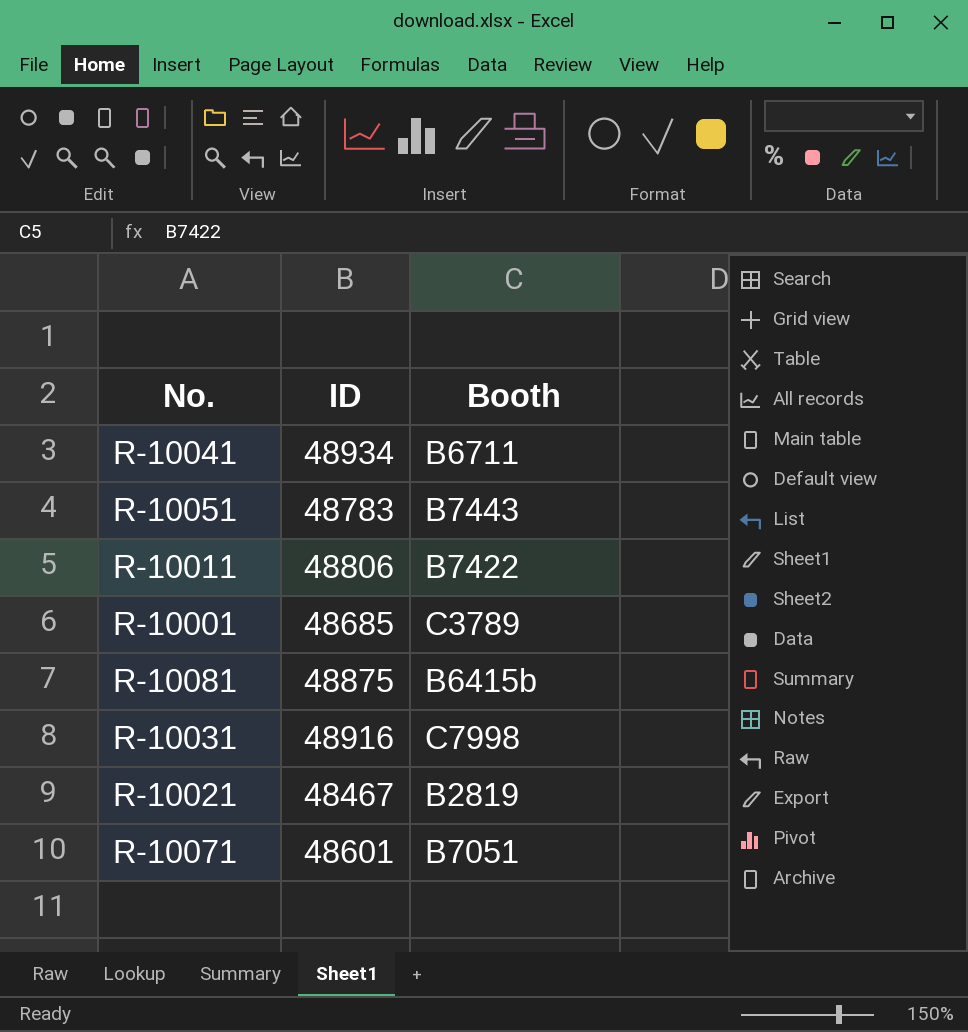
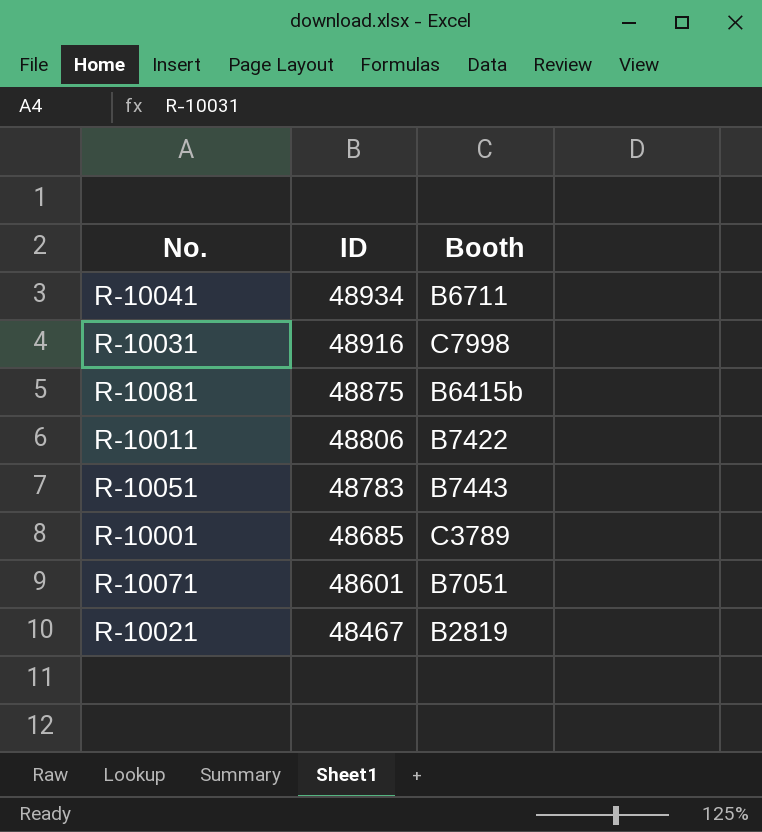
row order: none -> ID descending

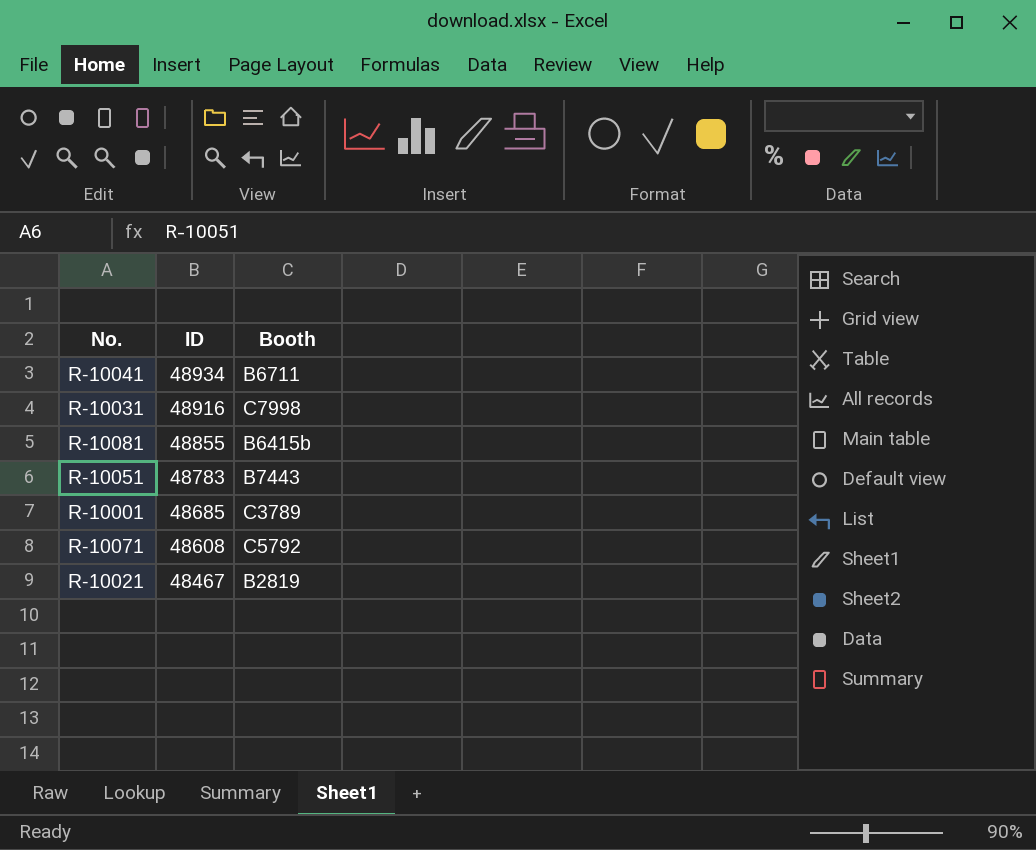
row R-10011: 48806 | B7422 -> none
R-10081 | ID: 48875 -> 48855
R-10071 | ID: 48601 -> 48608
R-10071 | Booth: B7051 -> C5792

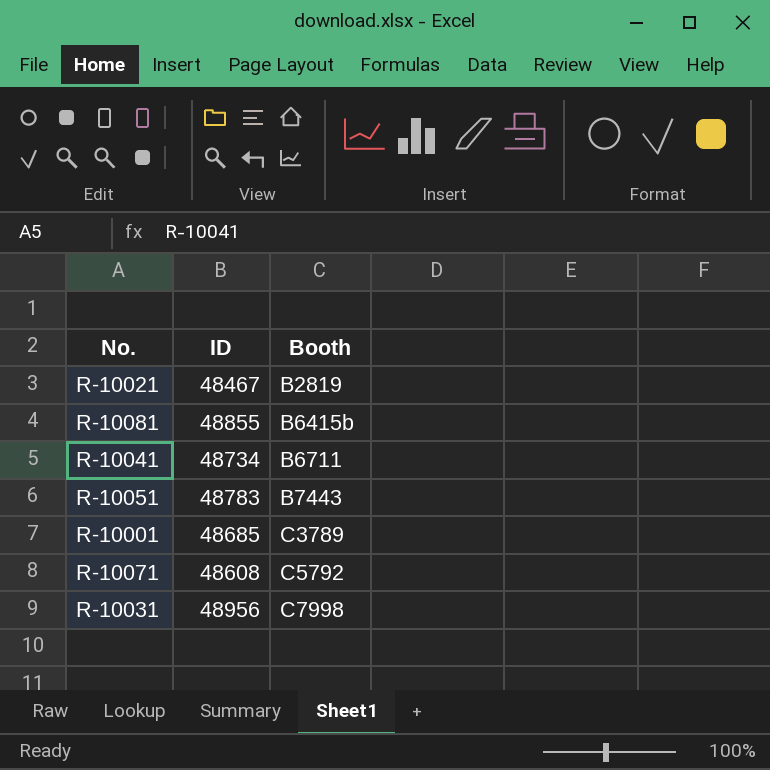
row order: ID descending -> Booth ascending
R-10041 | ID: 48934 -> 48734
R-10031 | ID: 48916 -> 48956

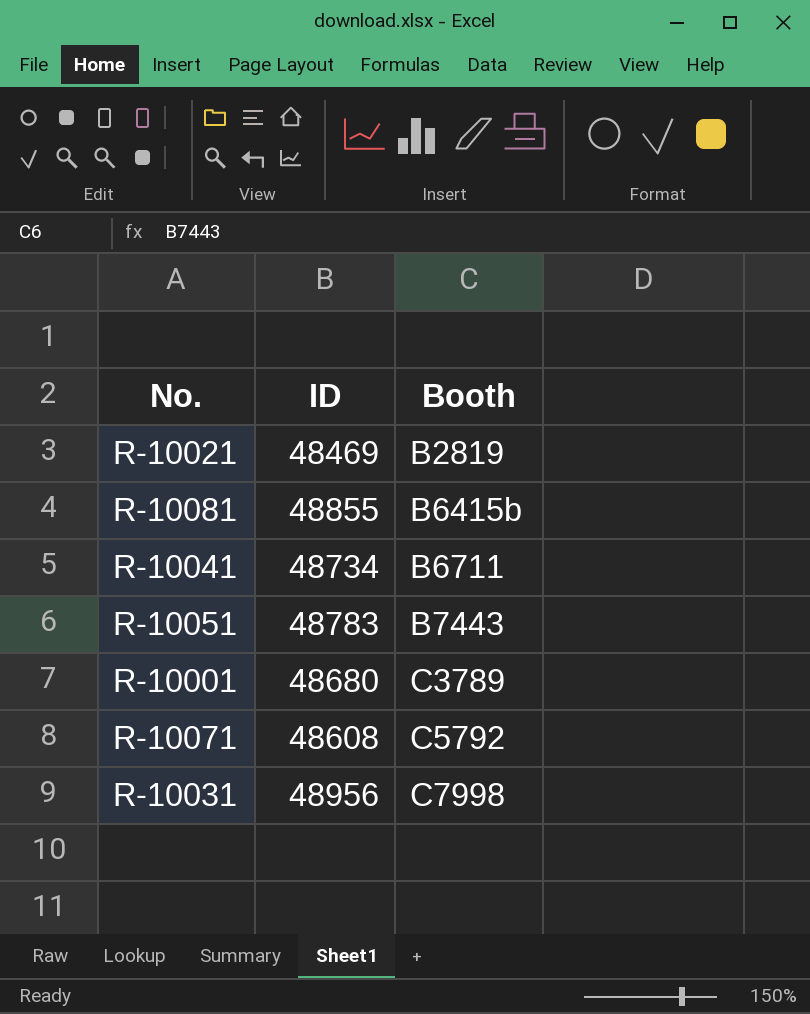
R-10021 | ID: 48467 -> 48469
R-10001 | ID: 48685 -> 48680

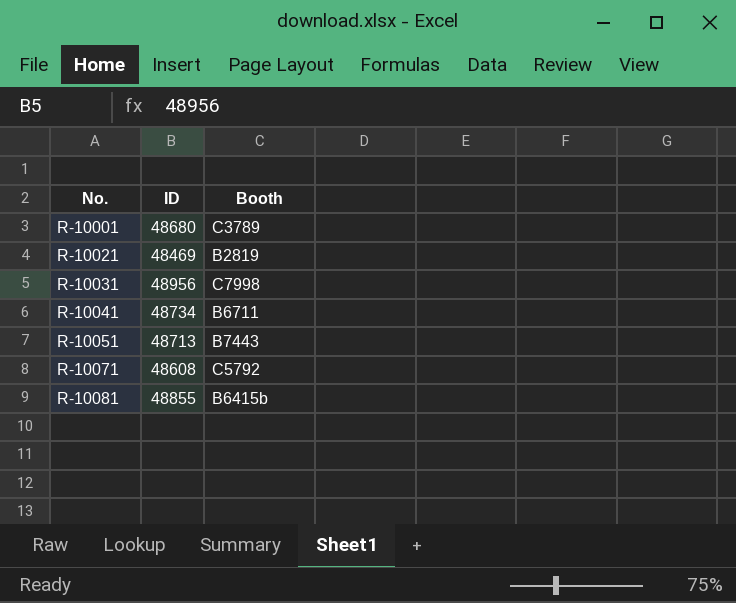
row order: Booth ascending -> No. ascending
R-10051 | ID: 48783 -> 48713

